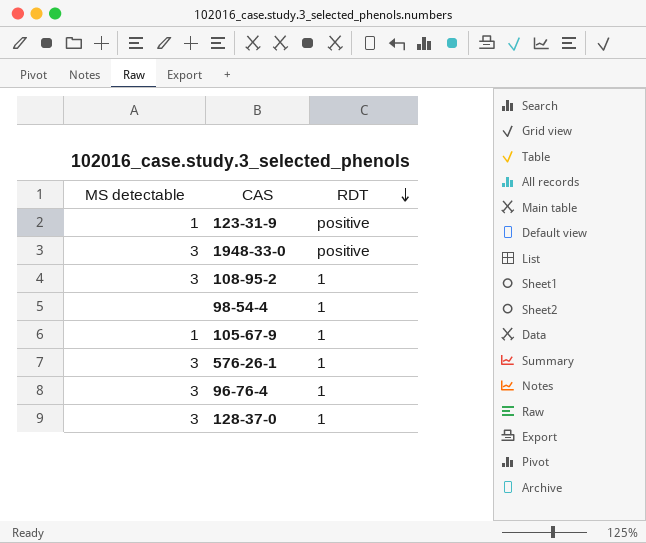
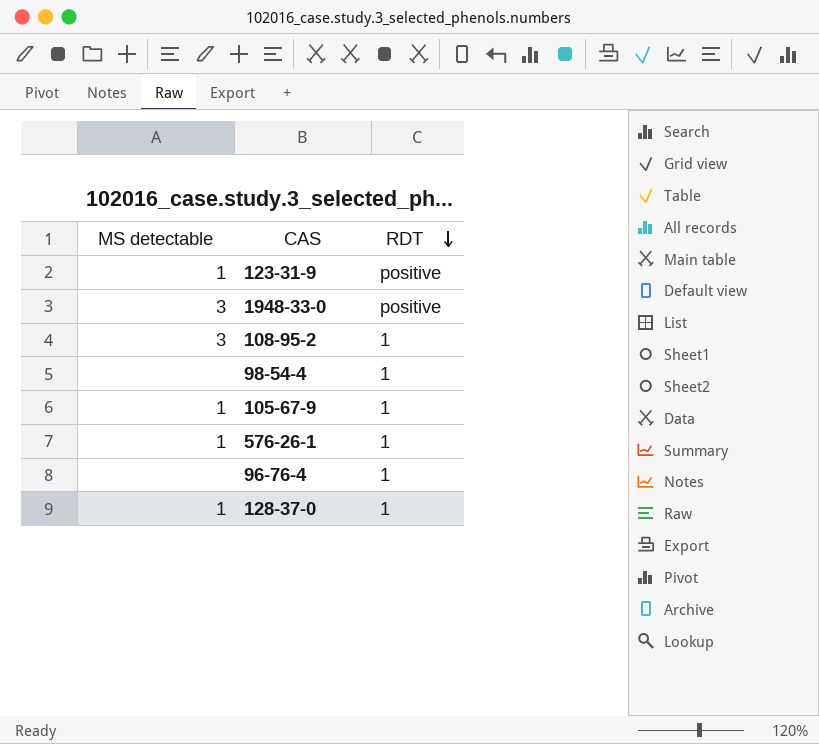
576-26-1 | MS detectable: 3 -> 1
96-76-4 | MS detectable: 3 -> none
128-37-0 | MS detectable: 3 -> 1

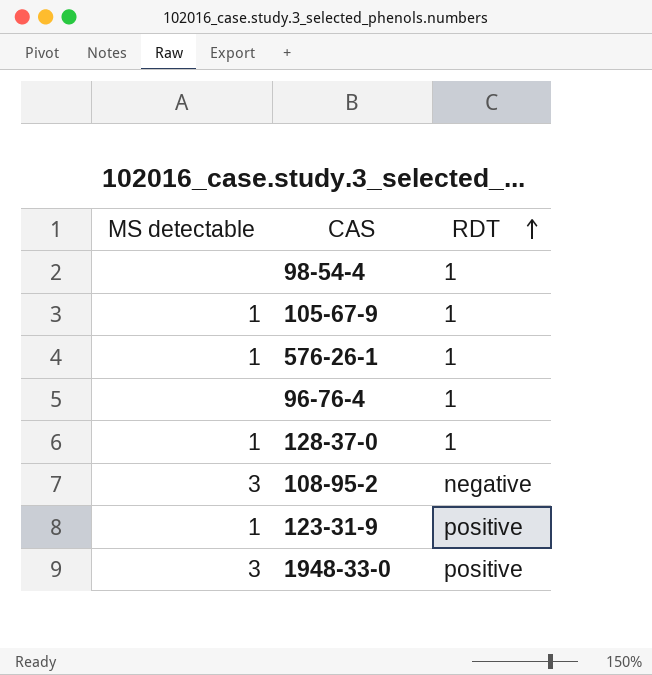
row order: RDT descending -> RDT ascending
108-95-2 | RDT: 1 -> negative

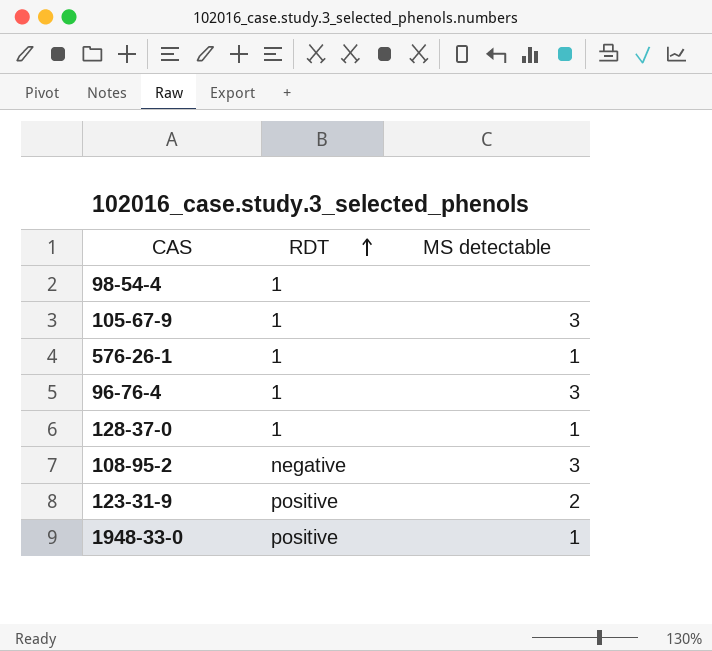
column MS detectable | position: 1 -> 3
105-67-9 | MS detectable: 1 -> 3
96-76-4 | MS detectable: none -> 3
123-31-9 | MS detectable: 1 -> 2
1948-33-0 | MS detectable: 3 -> 1

